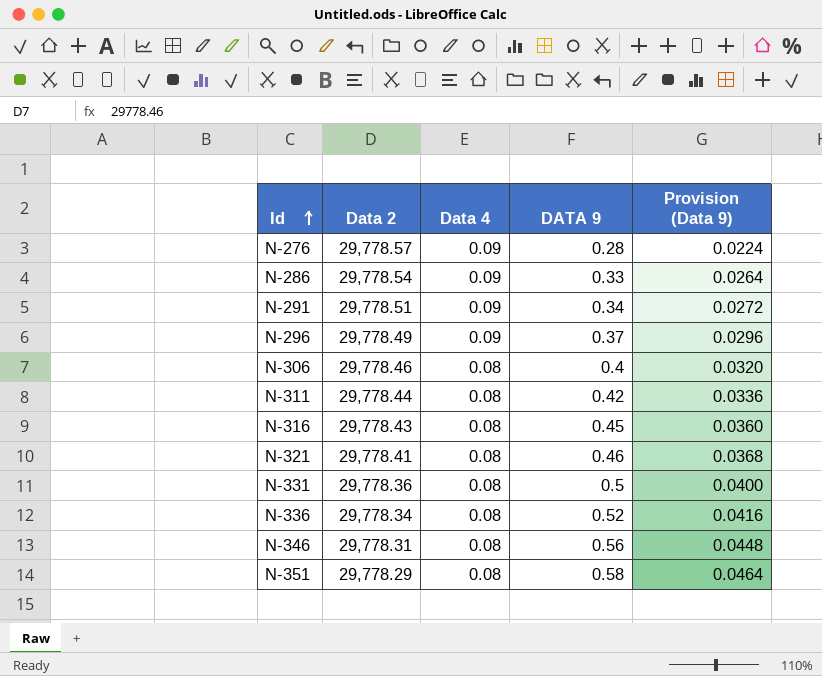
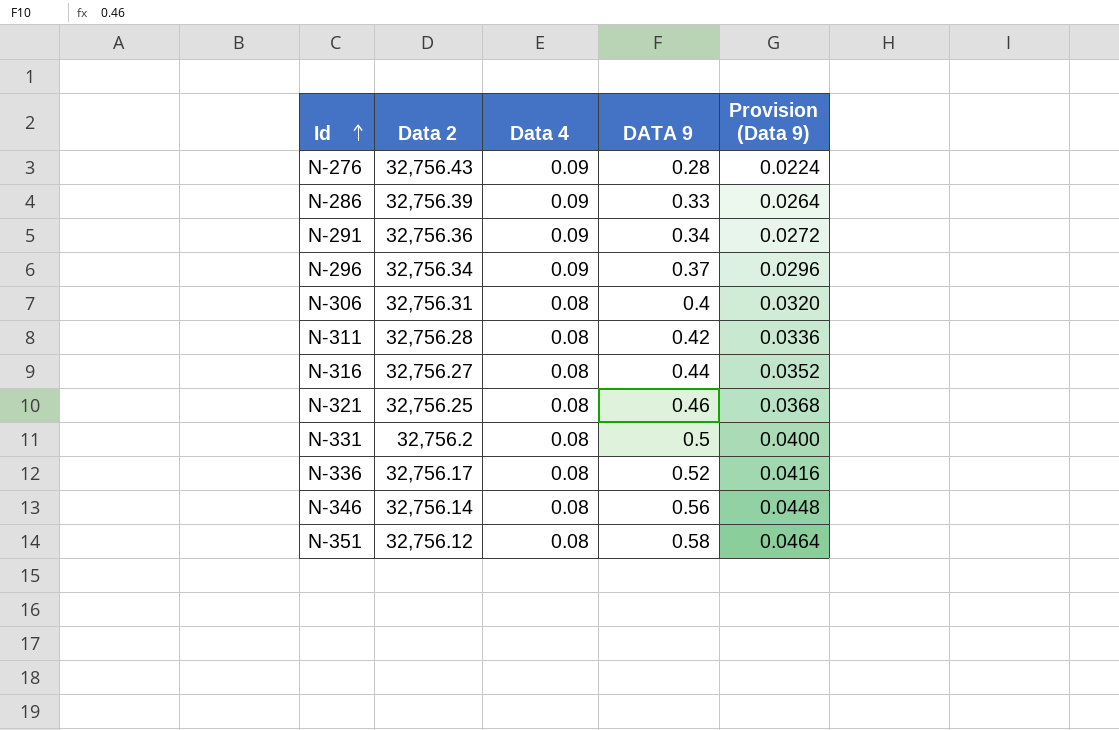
N-276 | Data 2: 29,778.57 -> 32,756.43
N-286 | Data 2: 29,778.54 -> 32,756.39
N-291 | Data 2: 29,778.51 -> 32,756.36
N-296 | Data 2: 29,778.49 -> 32,756.34
N-306 | Data 2: 29,778.46 -> 32,756.31
N-311 | Data 2: 29,778.44 -> 32,756.28
N-316 | Data 2: 29,778.43 -> 32,756.27
N-316 | DATA 9: 0.45 -> 0.44
N-316 | Provision (Data 9): 0.0360 -> 0.0352
N-321 | Data 2: 29,778.41 -> 32,756.25
N-331 | Data 2: 29,778.36 -> 32,756.2
N-336 | Data 2: 29,778.34 -> 32,756.17
N-346 | Data 2: 29,778.31 -> 32,756.14
N-351 | Data 2: 29,778.29 -> 32,756.12

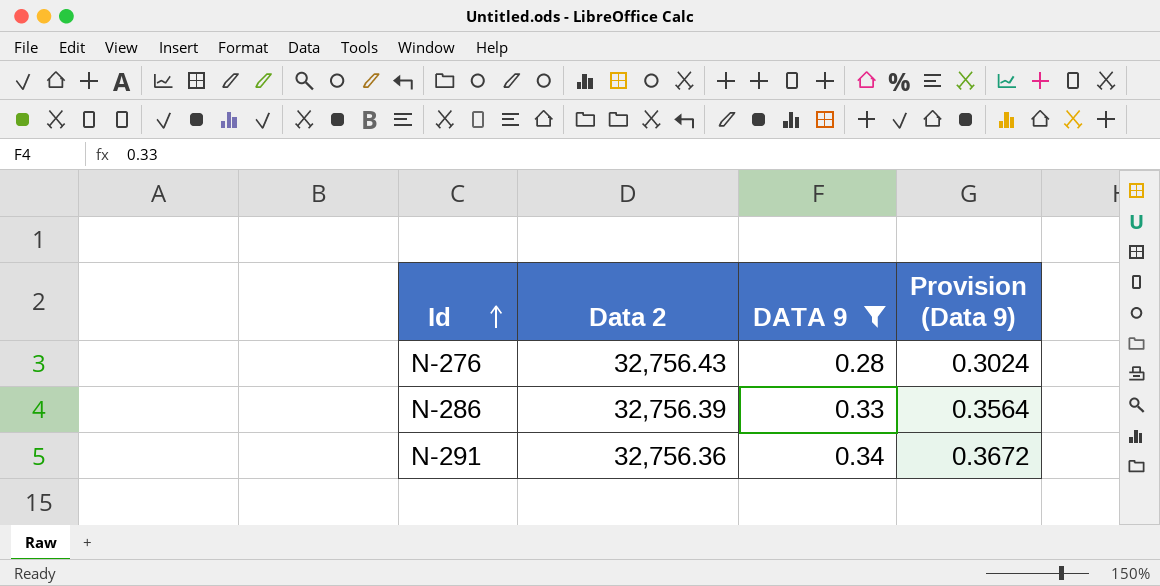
filter: none -> DATA 9 <= 0.34
column Data 4 | position: 3 -> none
column Provision (Data 9) | formula: [DATA 9] * 0.08 -> [DATA 9] * 1.08

